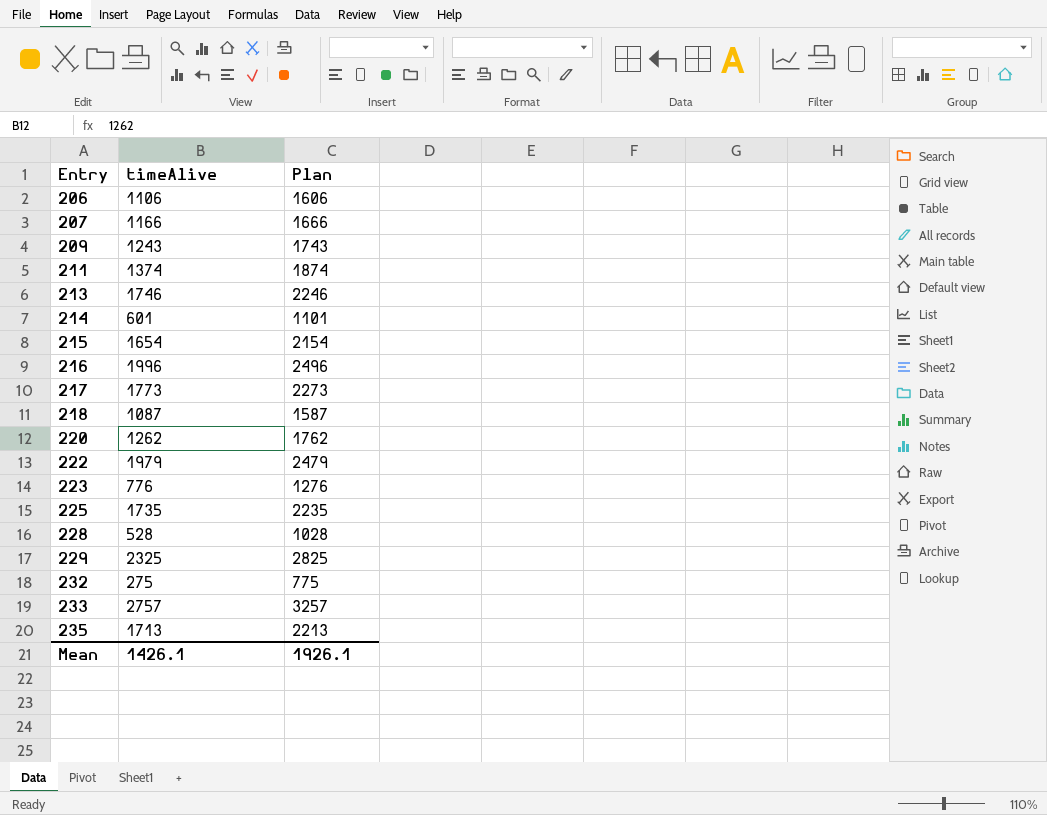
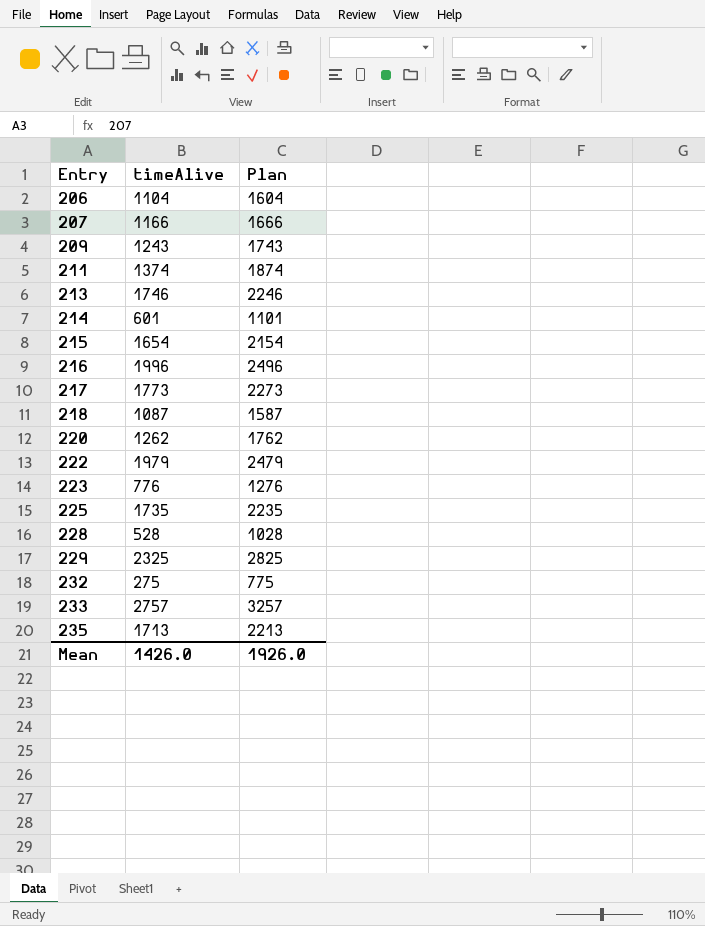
206 | timeAlive: 1106 -> 1104
206 | Plan: 1606 -> 1604
Mean | timeAlive: 1426.1 -> 1426.0
Mean | Plan: 1926.1 -> 1926.0

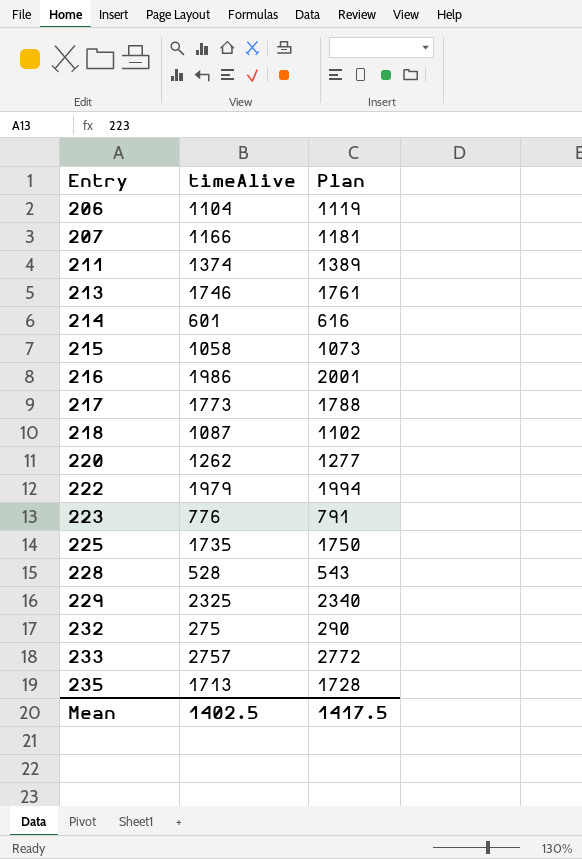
column Plan | formula: [timeAlive] + 500 -> [timeAlive] + 15
row 209: 1243 | 1743 -> none
215 | timeAlive: 1654 -> 1058
216 | timeAlive: 1996 -> 1986
Mean | timeAlive: 1426.0 -> 1402.5
Mean | Plan: 1926.0 -> 1417.5

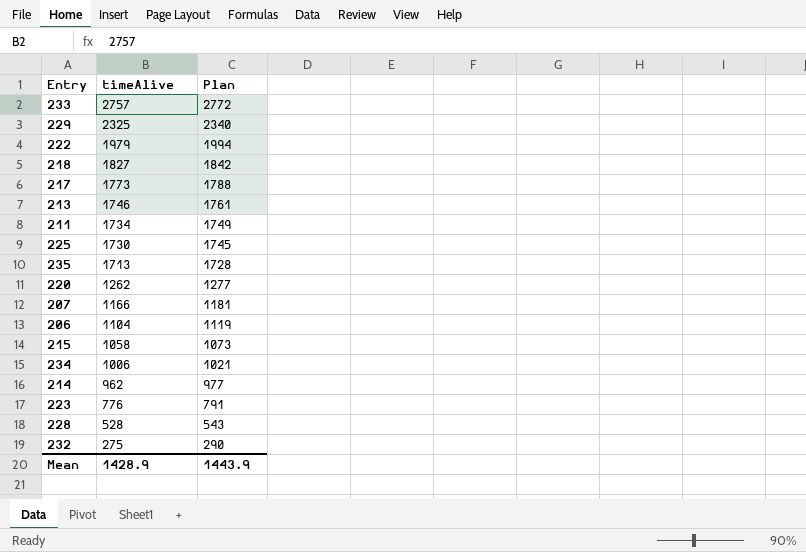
row order: Entry ascending -> timeAlive descending
row 216: 1986 | 2001 -> none
218 | timeAlive: 1087 -> 1827
218 | Plan: 1102 -> 1842
211 | timeAlive: 1374 -> 1734
211 | Plan: 1389 -> 1749
225 | timeAlive: 1735 -> 1730
225 | Plan: 1750 -> 1745
row 234: none -> 1006 | 1021
214 | timeAlive: 601 -> 962
214 | Plan: 616 -> 977
Mean | timeAlive: 1402.5 -> 1428.9
Mean | Plan: 1417.5 -> 1443.9

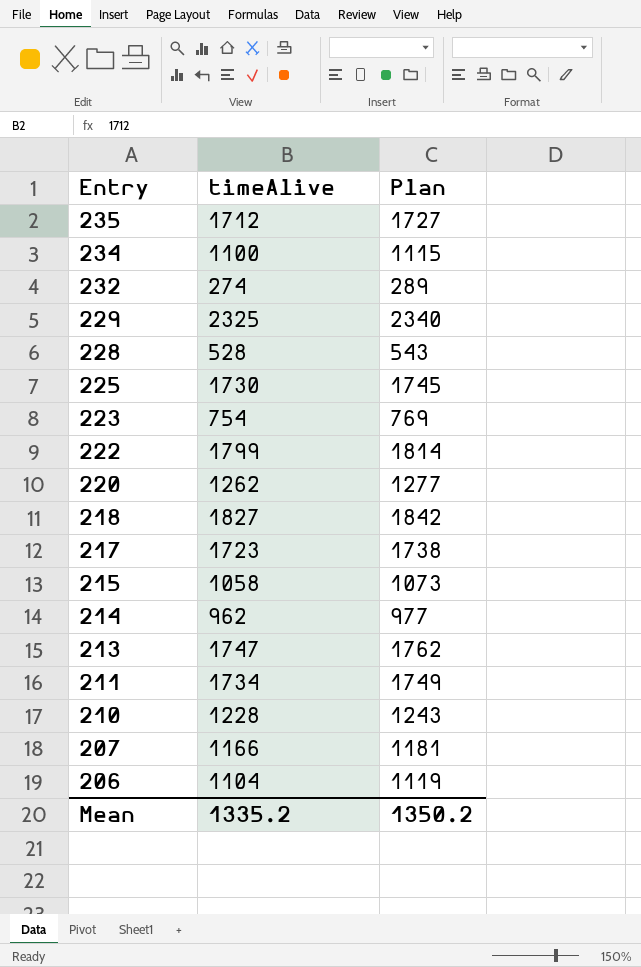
row order: timeAlive descending -> Entry descending
row 233: 2757 | 2772 -> none
235 | timeAlive: 1713 -> 1712
235 | Plan: 1728 -> 1727
234 | timeAlive: 1006 -> 1100
234 | Plan: 1021 -> 1115
232 | timeAlive: 275 -> 274
232 | Plan: 290 -> 289
223 | timeAlive: 776 -> 754
223 | Plan: 791 -> 769
222 | timeAlive: 1979 -> 1799
222 | Plan: 1994 -> 1814
217 | timeAlive: 1773 -> 1723
217 | Plan: 1788 -> 1738
213 | timeAlive: 1746 -> 1747
213 | Plan: 1761 -> 1762
row 210: none -> 1228 | 1243
Mean | timeAlive: 1428.9 -> 1335.2
Mean | Plan: 1443.9 -> 1350.2

